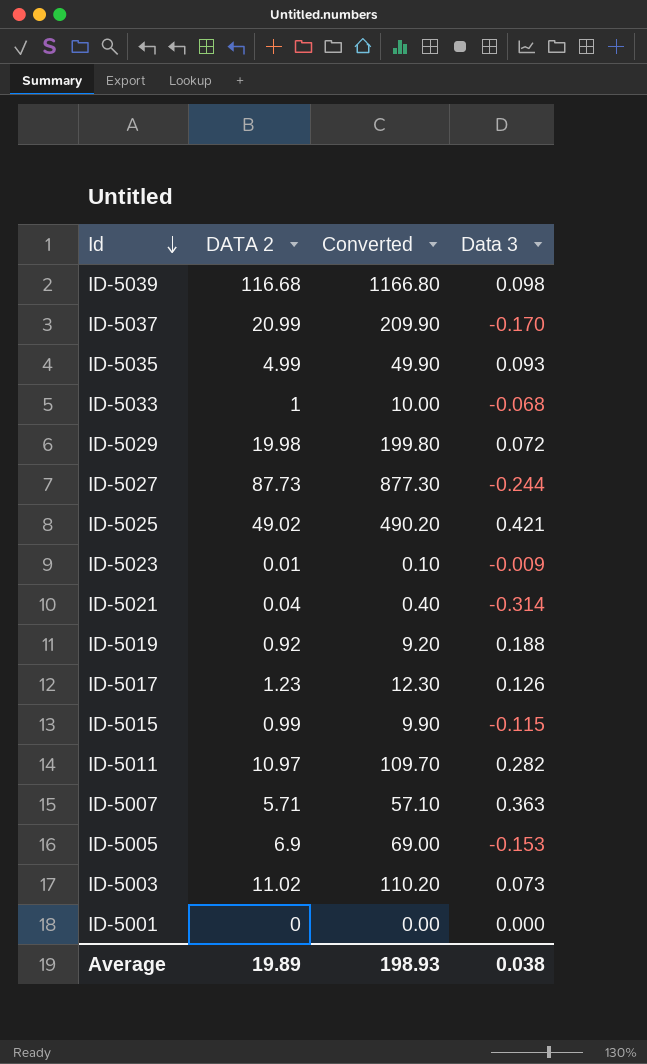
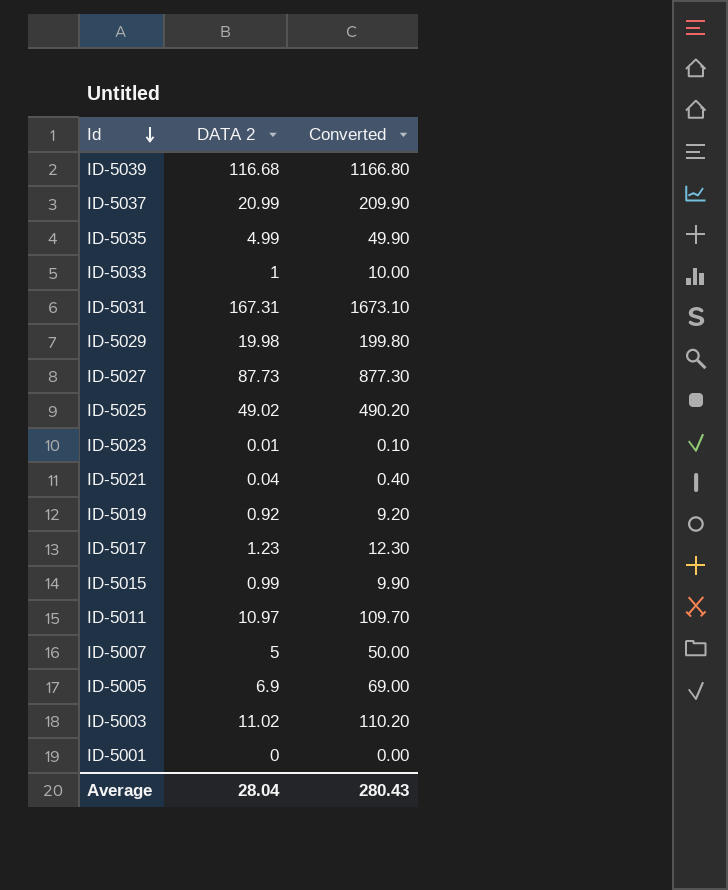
column Data 3 | position: 4 -> none
row ID-5031: none -> 167.31 | 1673.10
ID-5007 | DATA 2: 5.71 -> 5
ID-5007 | Converted: 57.10 -> 50.00
Average | DATA 2: 19.89 -> 28.04
Average | Converted: 198.93 -> 280.43

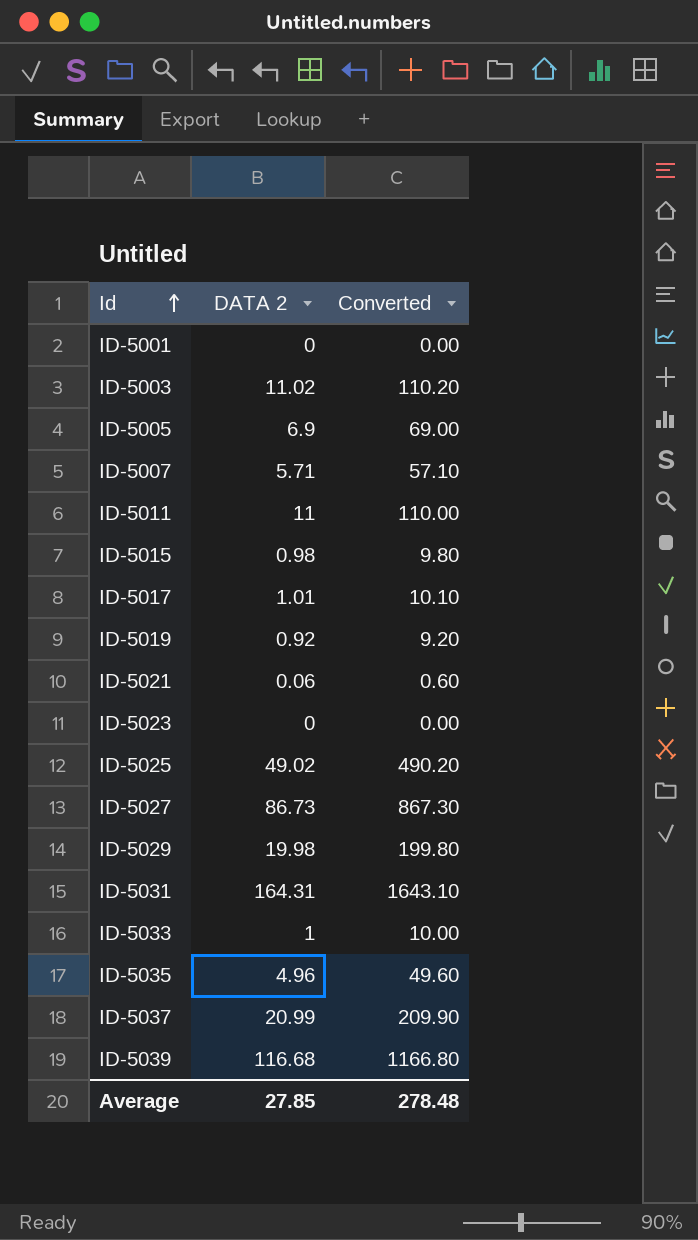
row order: Id descending -> Id ascending
ID-5007 | DATA 2: 5 -> 5.71
ID-5007 | Converted: 50.00 -> 57.10
ID-5011 | DATA 2: 10.97 -> 11
ID-5011 | Converted: 109.70 -> 110.00
ID-5015 | DATA 2: 0.99 -> 0.98
ID-5015 | Converted: 9.90 -> 9.80
ID-5017 | DATA 2: 1.23 -> 1.01
ID-5017 | Converted: 12.30 -> 10.10
ID-5021 | DATA 2: 0.04 -> 0.06
ID-5021 | Converted: 0.40 -> 0.60
ID-5023 | DATA 2: 0.01 -> 0
ID-5023 | Converted: 0.10 -> 0.00
ID-5027 | DATA 2: 87.73 -> 86.73
ID-5027 | Converted: 877.30 -> 867.30
ID-5031 | DATA 2: 167.31 -> 164.31
ID-5031 | Converted: 1673.10 -> 1643.10
ID-5035 | DATA 2: 4.99 -> 4.96
ID-5035 | Converted: 49.90 -> 49.60
Average | DATA 2: 28.04 -> 27.85
Average | Converted: 280.43 -> 278.48

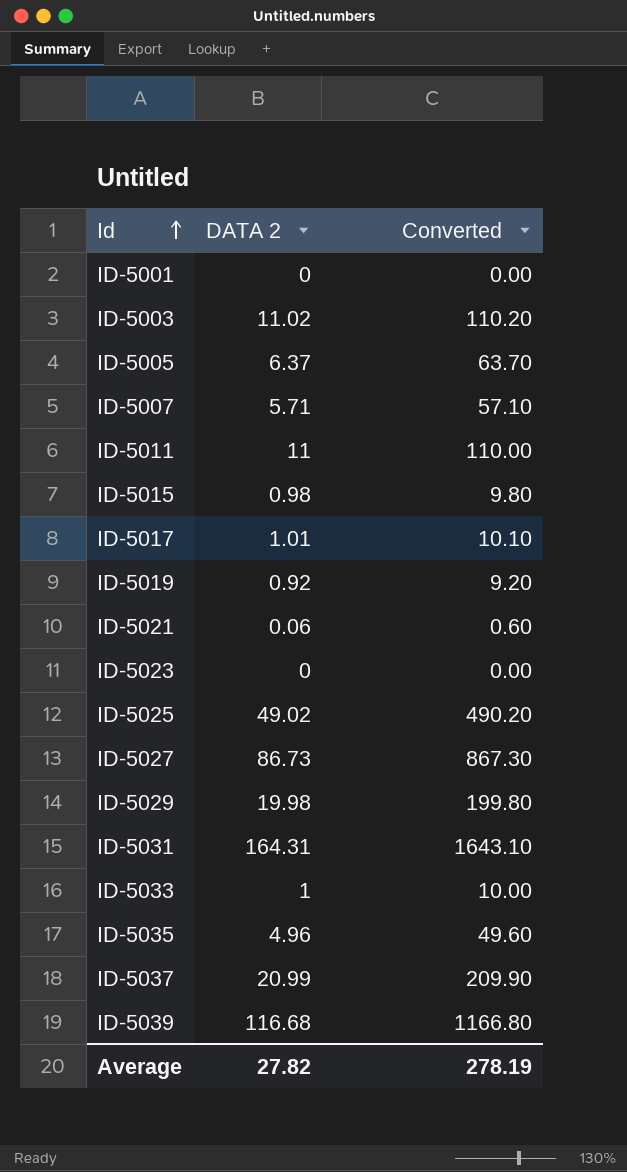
ID-5005 | DATA 2: 6.9 -> 6.37
ID-5005 | Converted: 69.00 -> 63.70
Average | DATA 2: 27.85 -> 27.82
Average | Converted: 278.48 -> 278.19

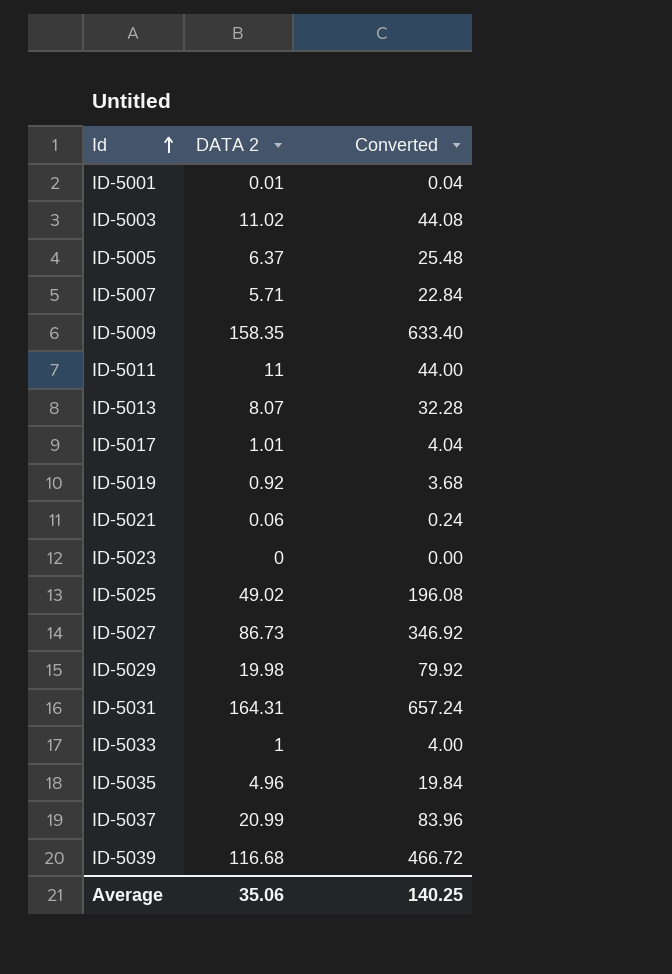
column Converted | formula: [DATA 2] * 10 -> [DATA 2] * 4
row ID-5015: 0.98 | 9.80 -> none
ID-5001 | DATA 2: 0 -> 0.01
row ID-5009: none -> 158.35 | 633.40
row ID-5013: none -> 8.07 | 32.28
Average | DATA 2: 27.82 -> 35.06
Average | Converted: 278.19 -> 140.25

